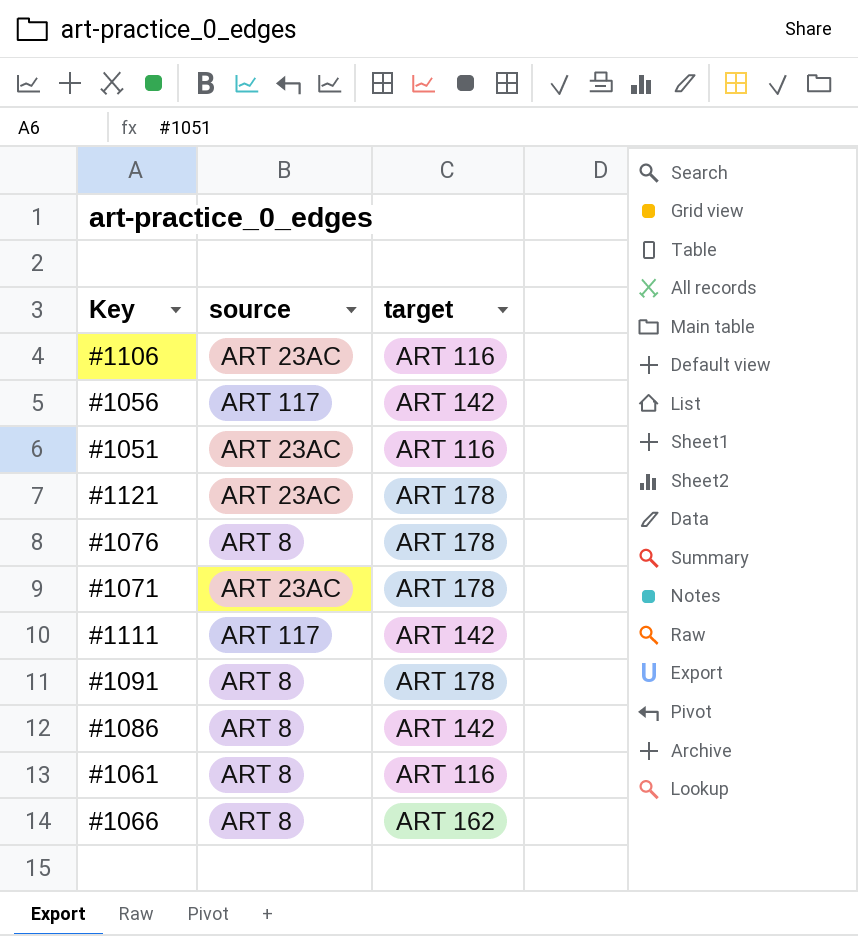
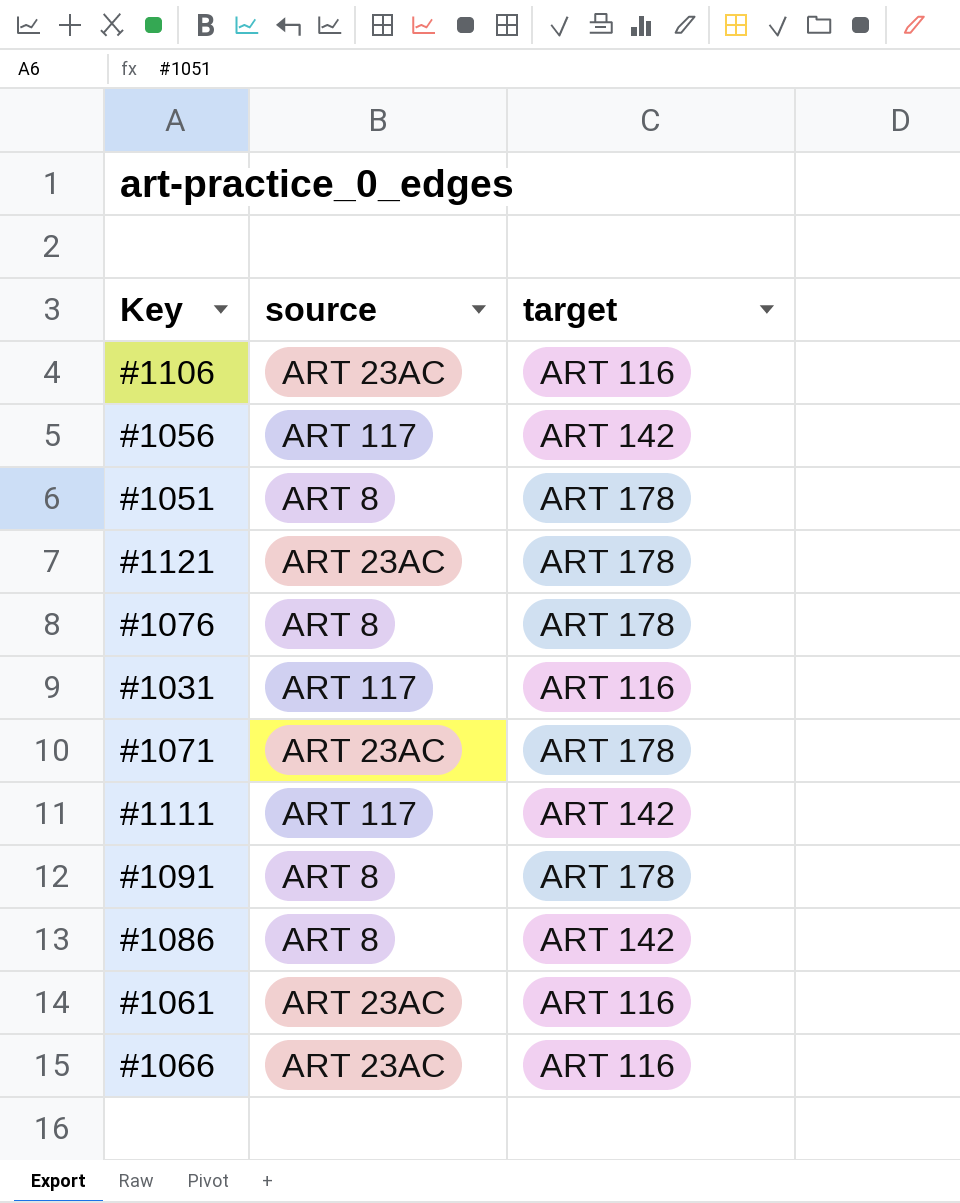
#1051 | source: ART 23AC -> ART 8
#1051 | target: ART 116 -> ART 178
row #1031: none -> ART 117 | ART 116
#1061 | source: ART 8 -> ART 23AC
#1066 | source: ART 8 -> ART 23AC
#1066 | target: ART 162 -> ART 116

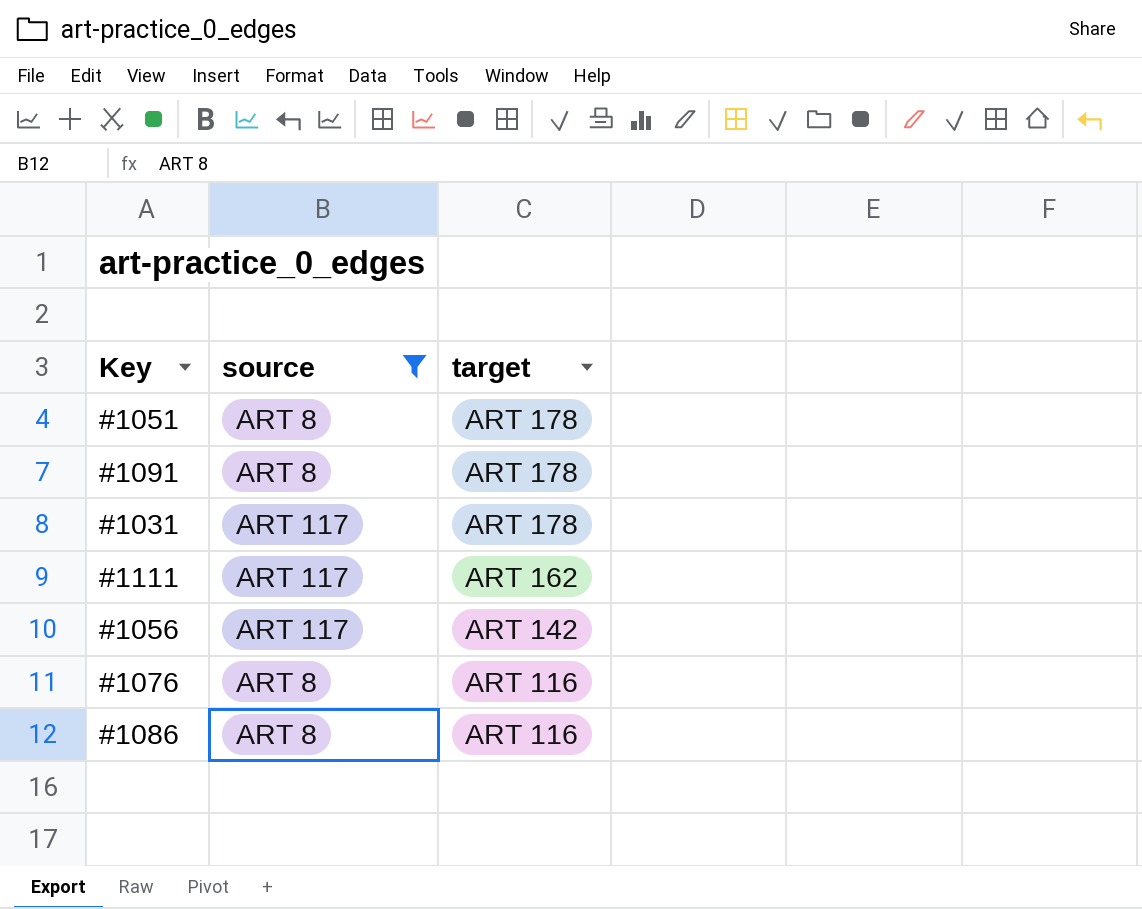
filter: none -> source != ART 23AC
row order: none -> target descending
#1031 | target: ART 116 -> ART 178
#1111 | target: ART 142 -> ART 162
#1076 | target: ART 178 -> ART 116
#1086 | target: ART 142 -> ART 116

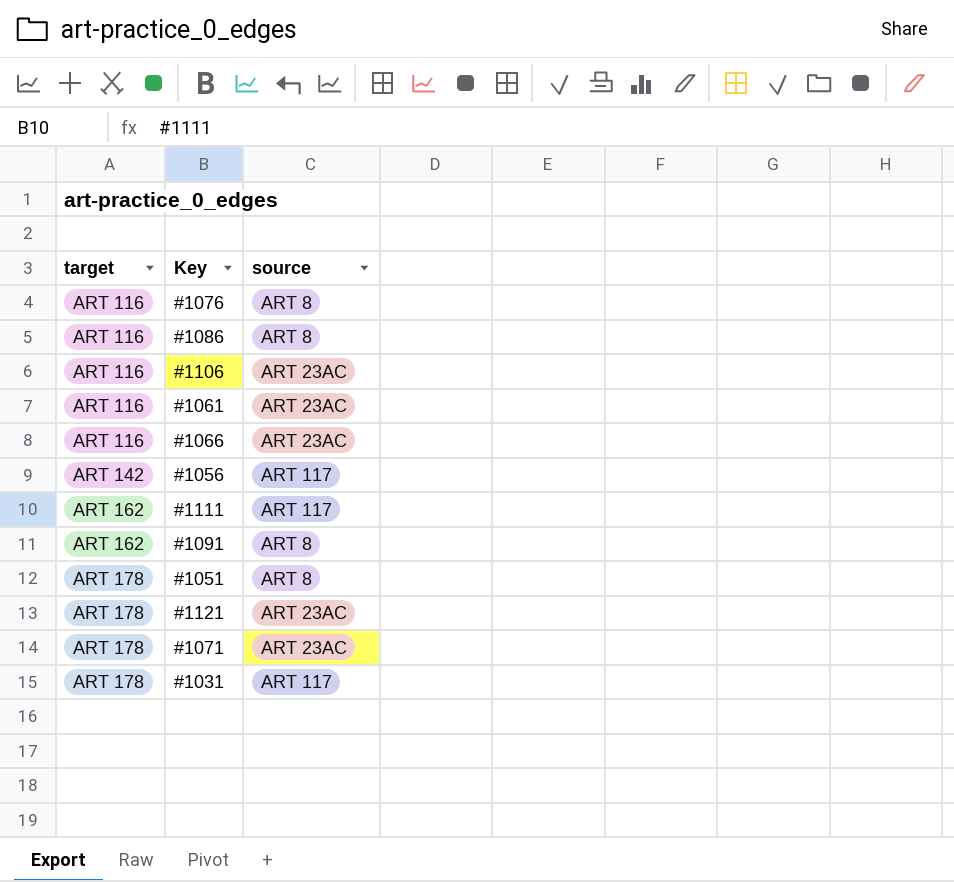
filter: source != ART 23AC -> none
row order: target descending -> target ascending
column target | position: 3 -> 1
#1091 | target: ART 178 -> ART 162

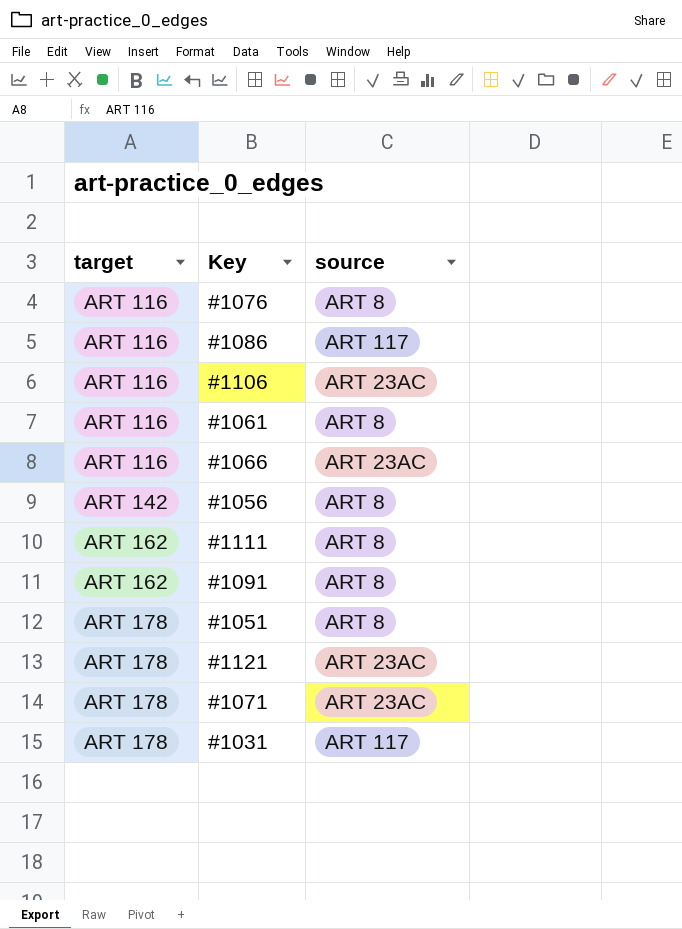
#1086 | source: ART 8 -> ART 117
#1061 | source: ART 23AC -> ART 8
#1056 | source: ART 117 -> ART 8
#1111 | source: ART 117 -> ART 8

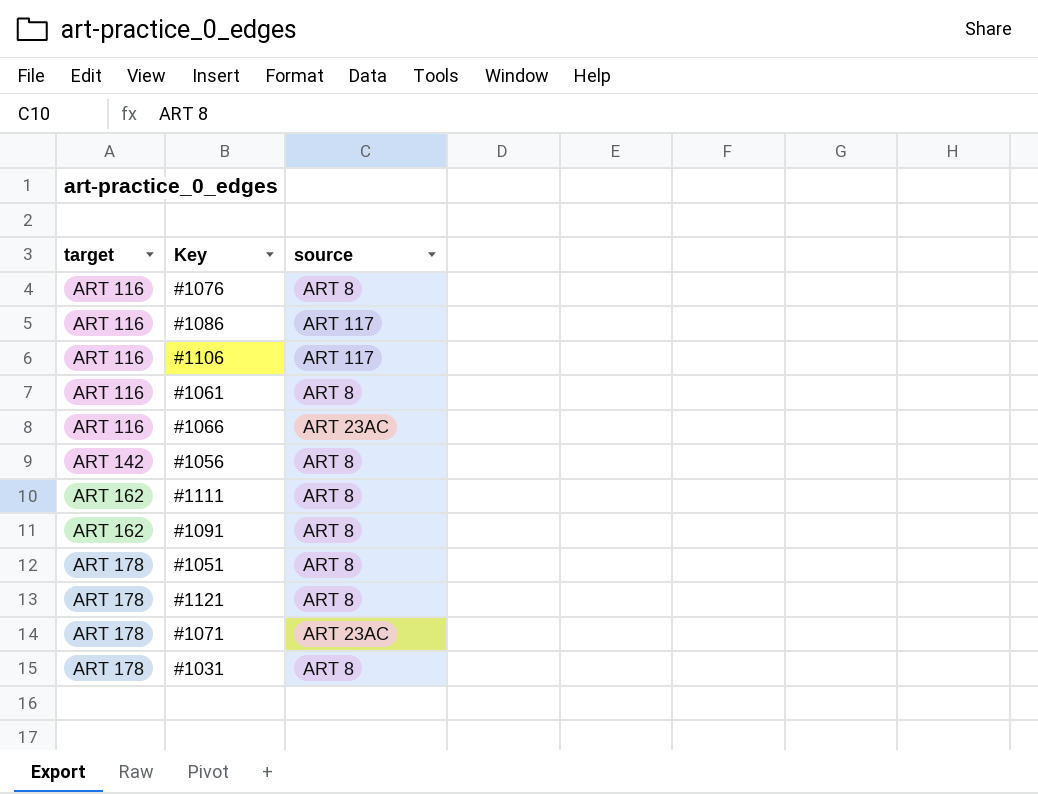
#1106 | source: ART 23AC -> ART 117
#1121 | source: ART 23AC -> ART 8
#1031 | source: ART 117 -> ART 8

